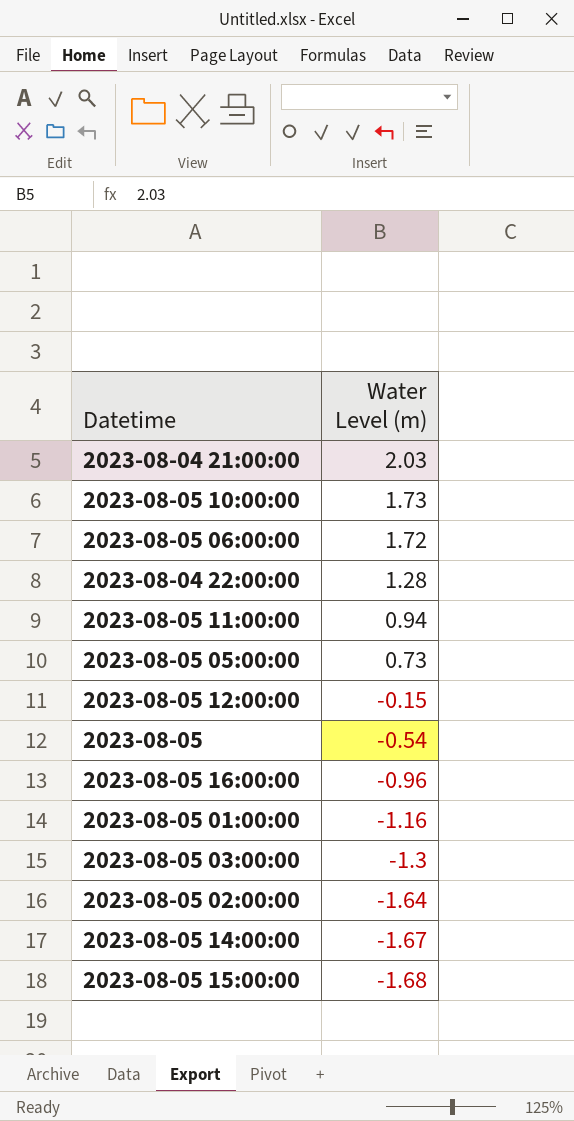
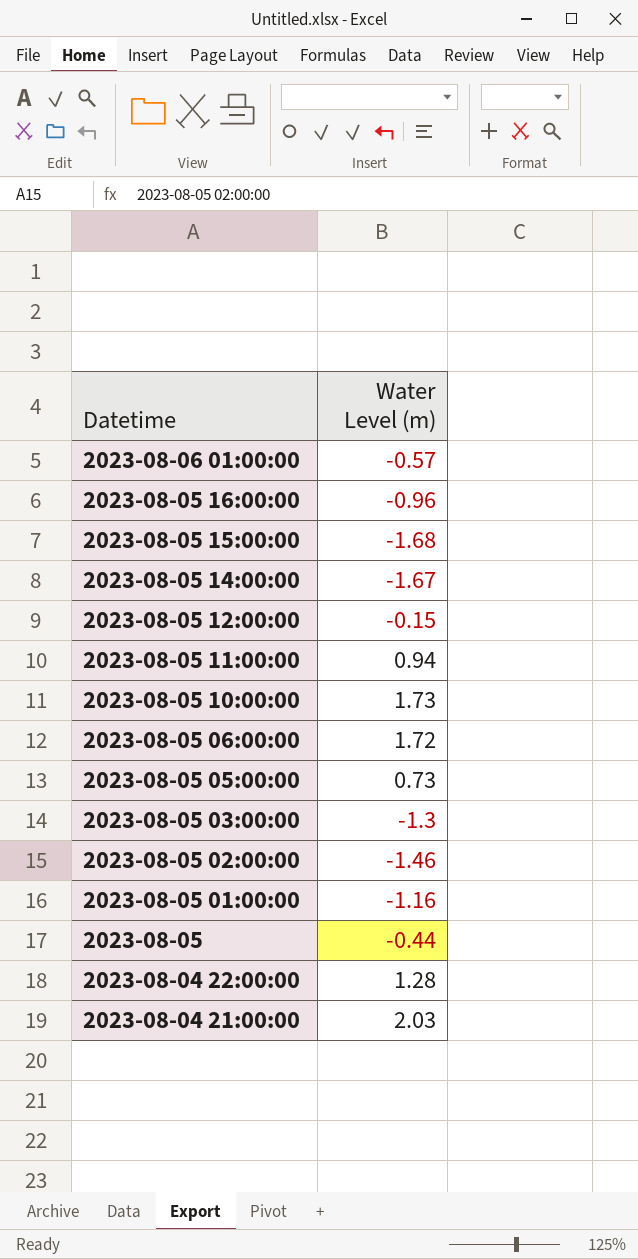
row order: Water Level (m) descending -> Datetime descending
row 2023-08-06 01:00:00: none -> -0.57
2023-08-05 02:00:00 | Water Level (m): -1.64 -> -1.46
2023-08-05 | Water Level (m): -0.54 -> -0.44

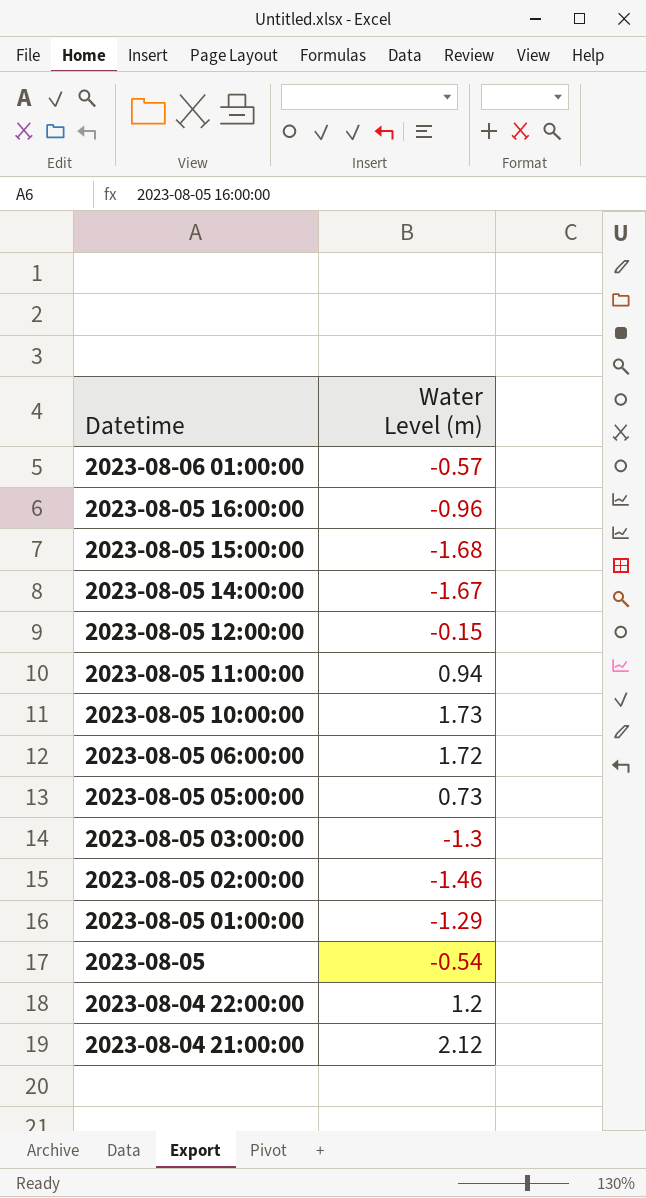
2023-08-05 01:00:00 | Water Level (m): -1.16 -> -1.29
2023-08-05 | Water Level (m): -0.44 -> -0.54
2023-08-04 22:00:00 | Water Level (m): 1.28 -> 1.2
2023-08-04 21:00:00 | Water Level (m): 2.03 -> 2.12

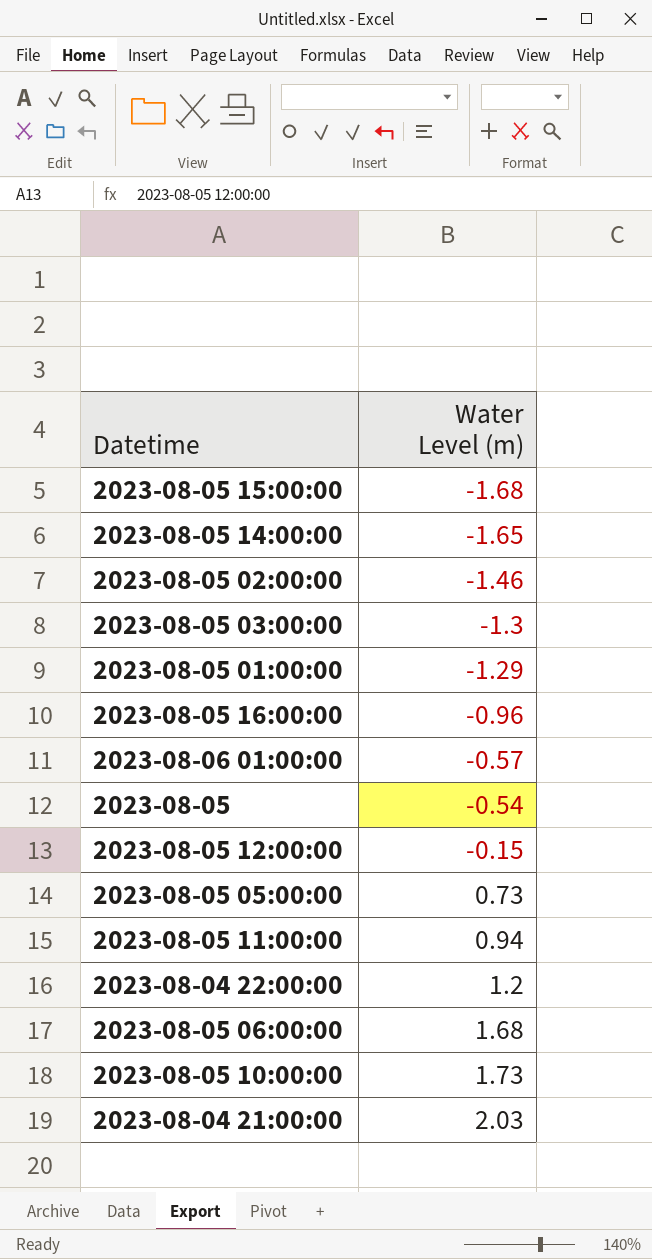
row order: Datetime descending -> Water Level (m) ascending
2023-08-05 14:00:00 | Water Level (m): -1.67 -> -1.65
2023-08-05 06:00:00 | Water Level (m): 1.72 -> 1.68
2023-08-04 21:00:00 | Water Level (m): 2.12 -> 2.03

